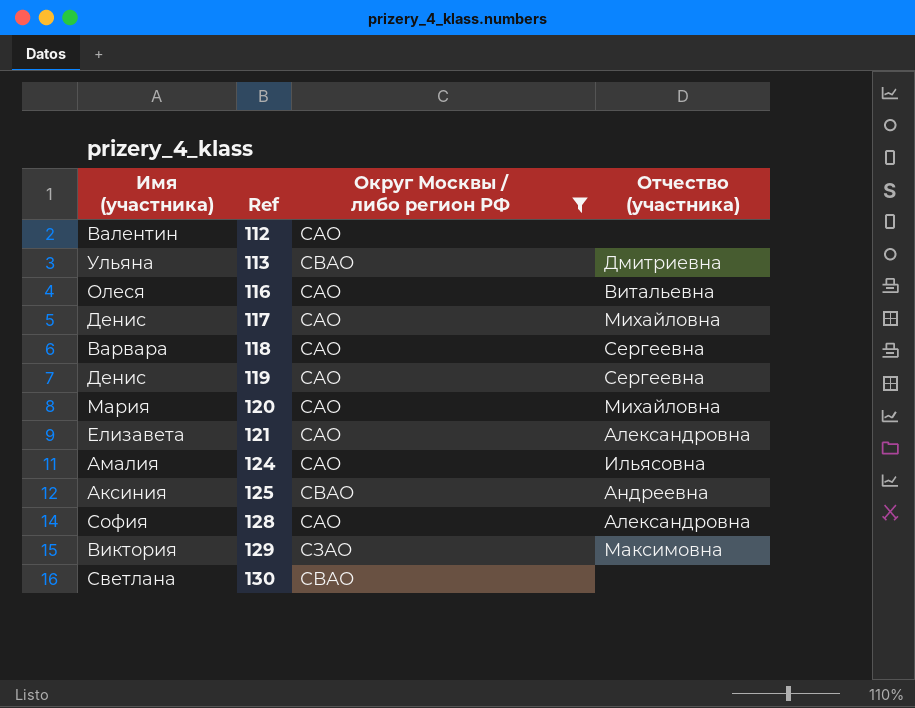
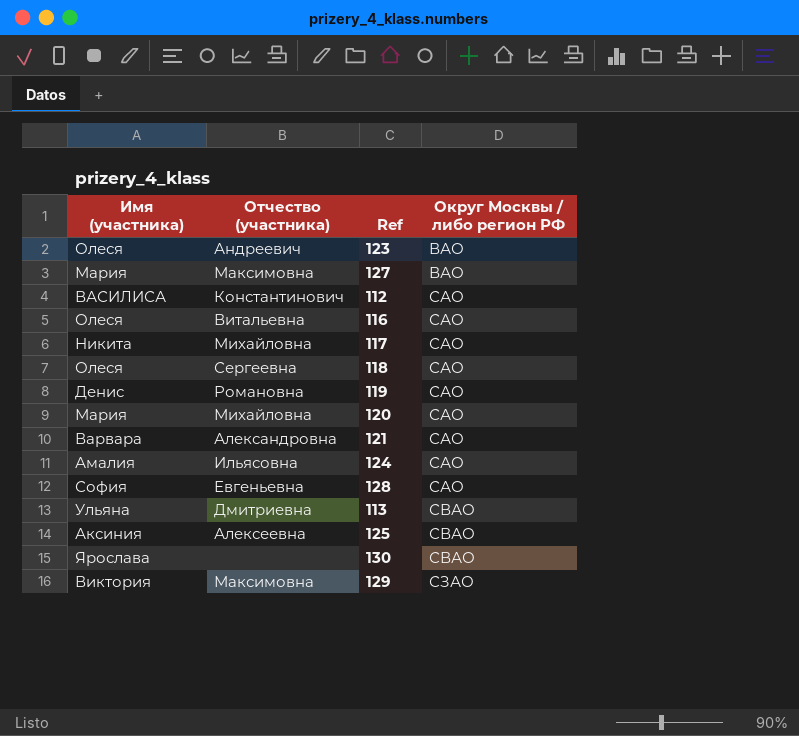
filter: Округ Москвы / либо регион РФ != ВАО -> none
row order: Ref ascending -> Округ Москвы / либо регион РФ ascending
column Отчество (участника) | position: 4 -> 2
112 | Имя (участника): Валентин -> ВАСИЛИСА
112 | Отчество (участника): none -> Константинович
117 | Имя (участника): Денис -> Никита
118 | Имя (участника): Варвара -> Олеся
119 | Отчество (участника): Сергеевна -> Романовна
121 | Имя (участника): Елизавета -> Варвара
128 | Отчество (участника): Александровна -> Евгеньевна
125 | Отчество (участника): Андреевна -> Алексеевна
130 | Имя (участника): Светлана -> Ярослава

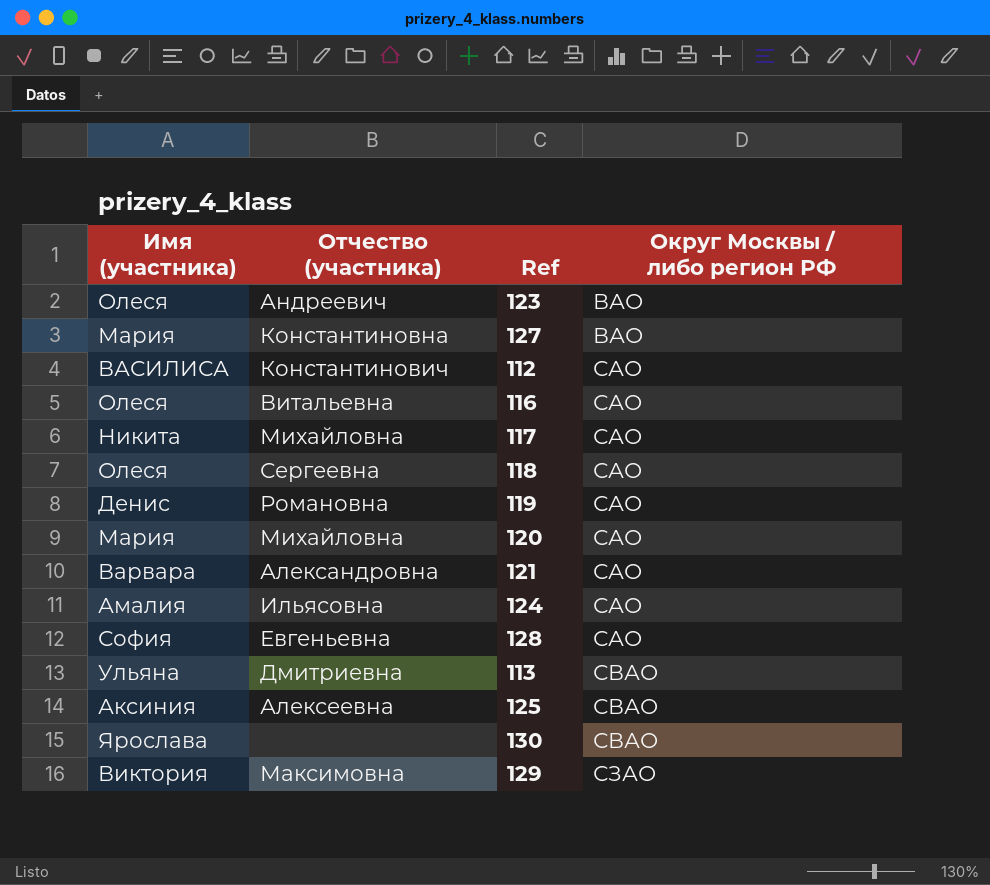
127 | Отчество (участника): Максимовна -> Константиновна

